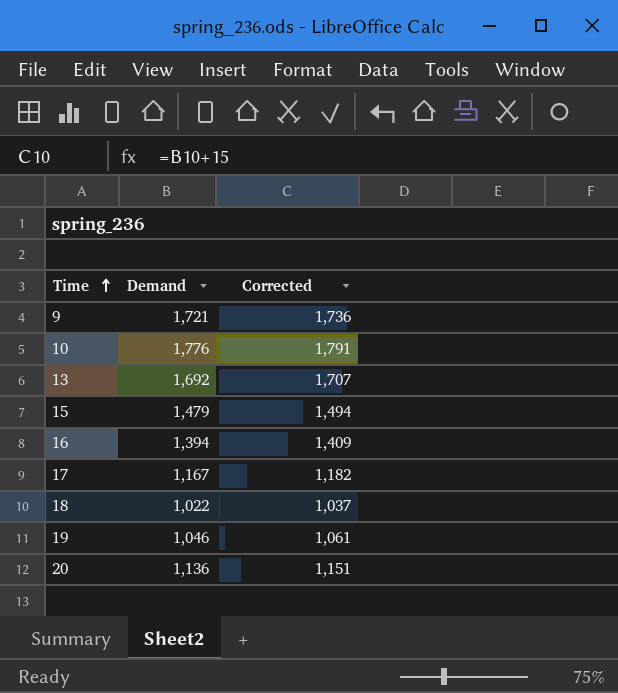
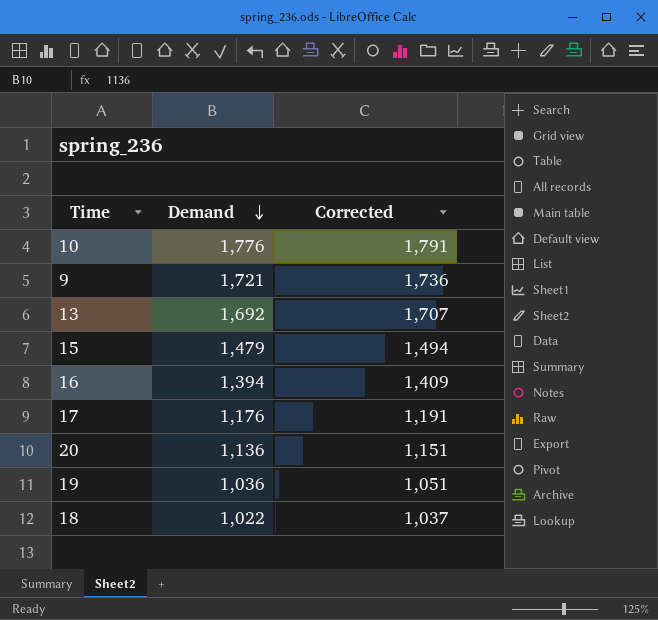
row order: Time ascending -> Demand descending
17 | Demand: 1,167 -> 1,176
17 | Corrected: 1,182 -> 1,191
19 | Demand: 1,046 -> 1,036
19 | Corrected: 1,061 -> 1,051

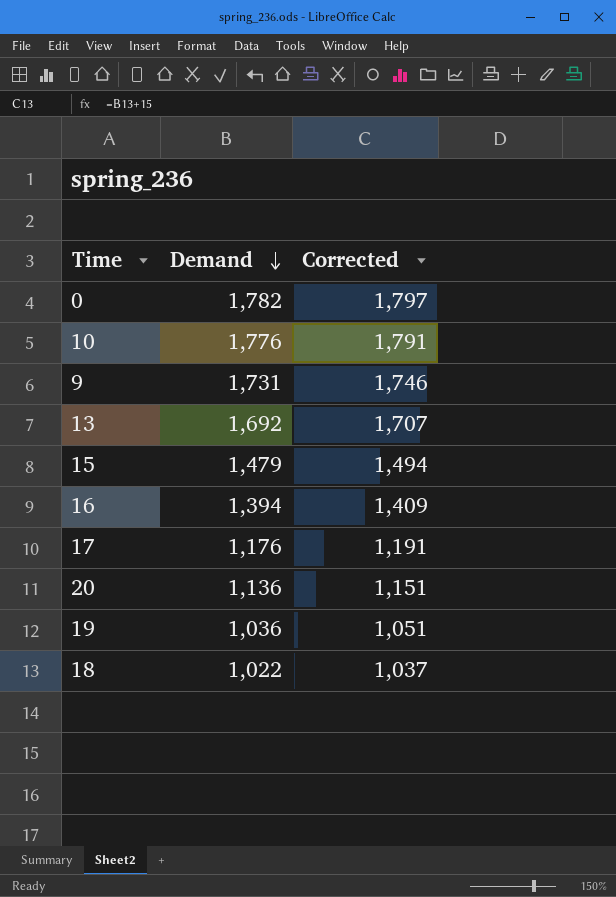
row 0: none -> 1,782 | 1,797
9 | Demand: 1,721 -> 1,731
9 | Corrected: 1,736 -> 1,746

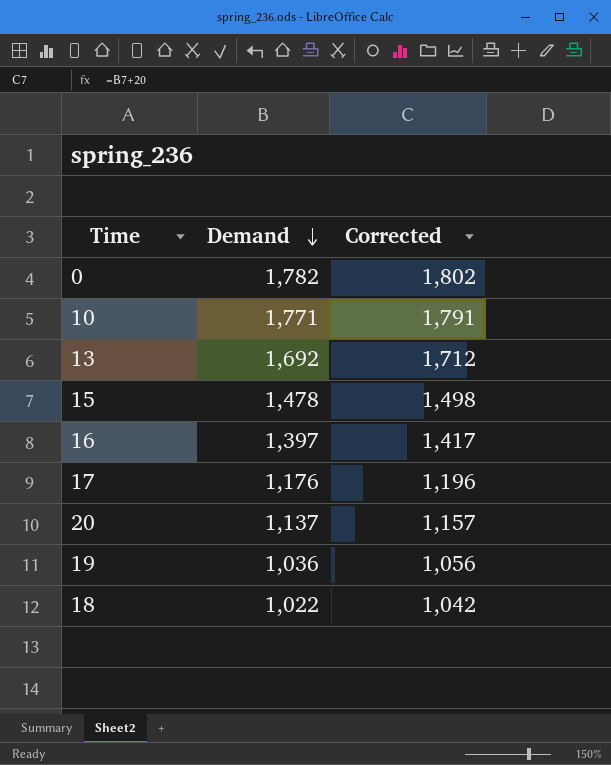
column Corrected | formula: [Demand] + 15 -> [Demand] + 20
row 9: 1,731 | 1,746 -> none
10 | Demand: 1,776 -> 1,771
15 | Demand: 1,479 -> 1,478
16 | Demand: 1,394 -> 1,397
20 | Demand: 1,136 -> 1,137

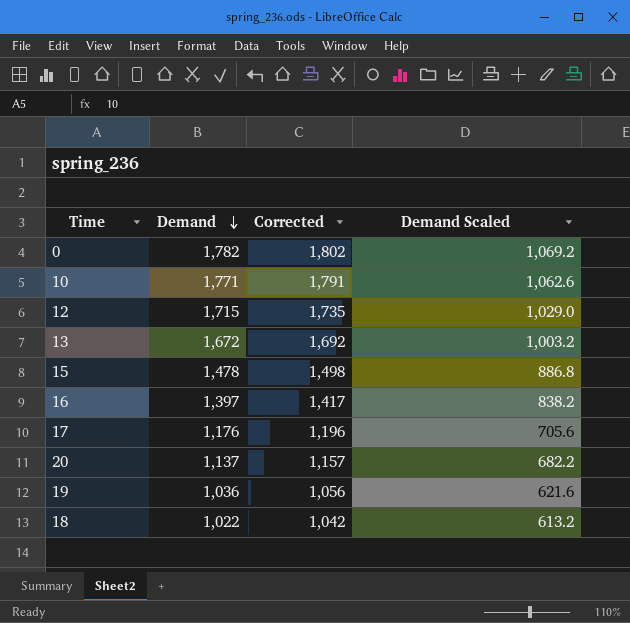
column Demand Scaled | formula: none -> [Demand] * 0.6
row 12: none -> 1,715 | 1,735 | 1,029.0
13 | Demand: 1,692 -> 1,672
13 | Corrected: 1,712 -> 1,692

